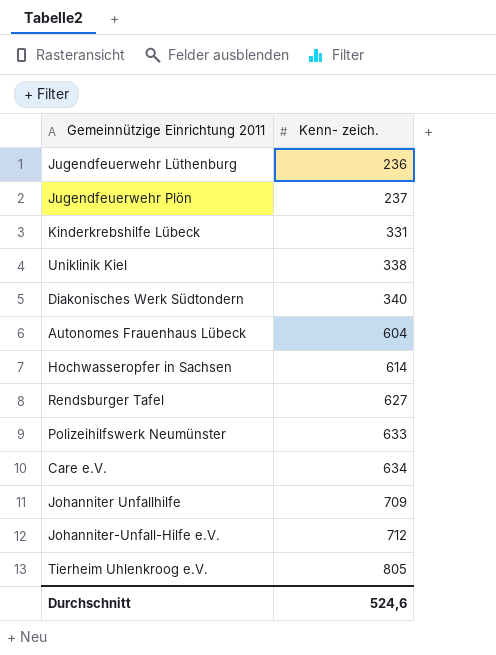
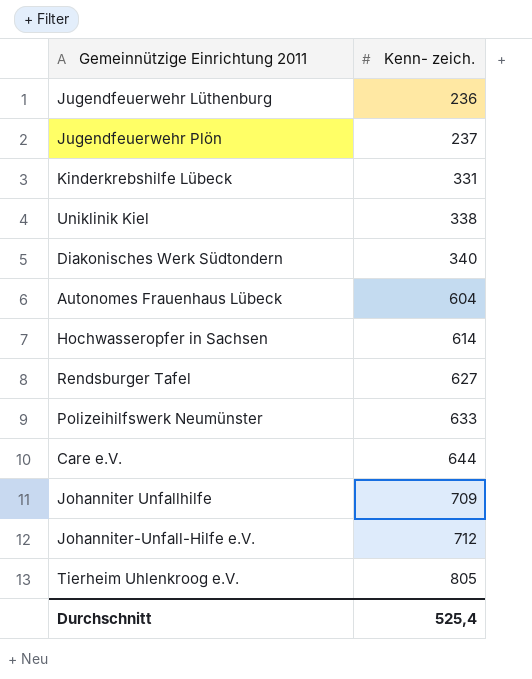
Care e.V. | Kenn- zeich.: 634 -> 644
Durchschnitt | Kenn- zeich.: 524,6 -> 525,4

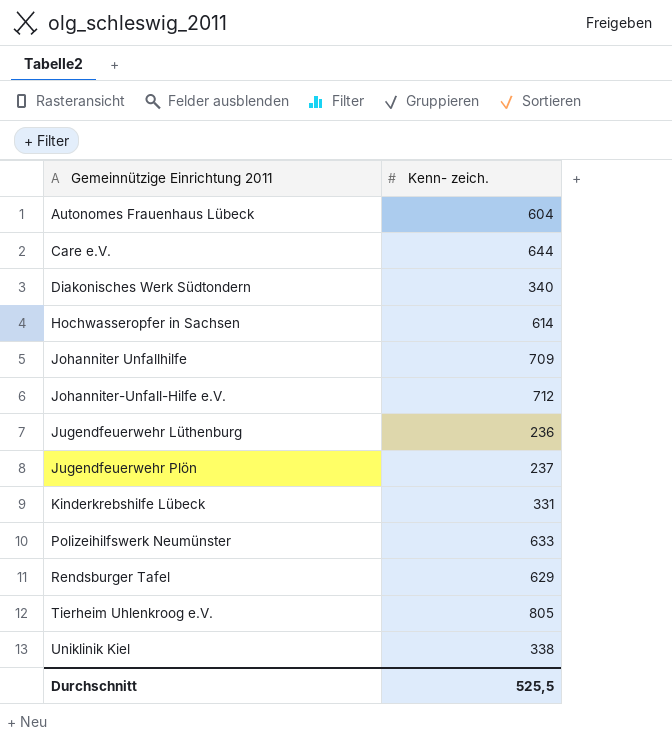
row order: Kenn- zeich. ascending -> Gemeinnützige Einrichtung 2011 ascending
Rendsburger Tafel | Kenn- zeich.: 627 -> 629
Durchschnitt | Kenn- zeich.: 525,4 -> 525,5

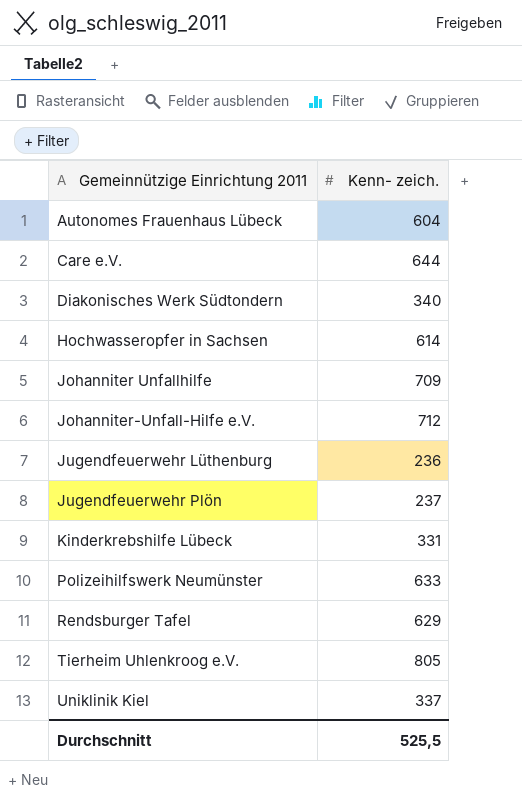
Uniklinik Kiel | Kenn- zeich.: 338 -> 337

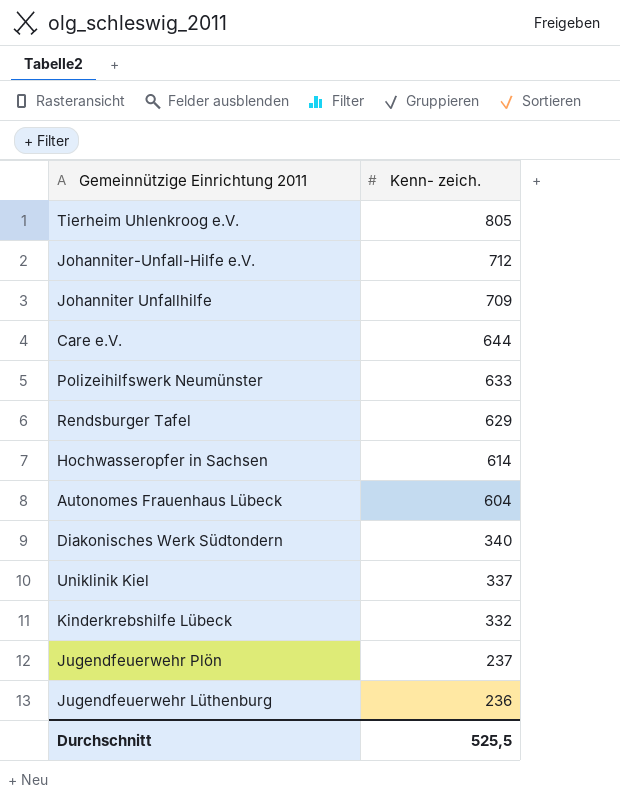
row order: Gemeinnützige Einrichtung 2011 ascending -> Kenn- zeich. descending
Kinderkrebshilfe Lübeck | Kenn- zeich.: 331 -> 332

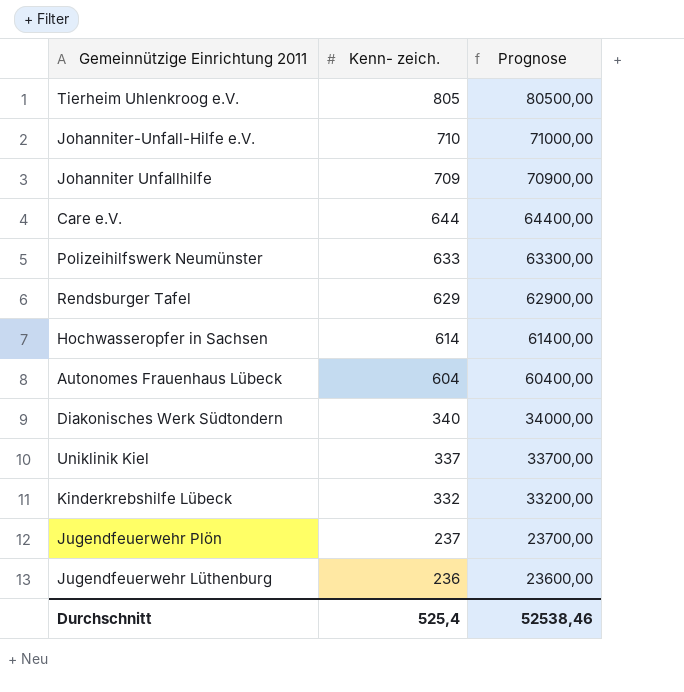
column Prognose | formula: none -> [Kenn- zeich.] * 100
Johanniter-Unfall-Hilfe e.V. | Kenn- zeich.: 712 -> 710
Durchschnitt | Kenn- zeich.: 525,5 -> 525,4

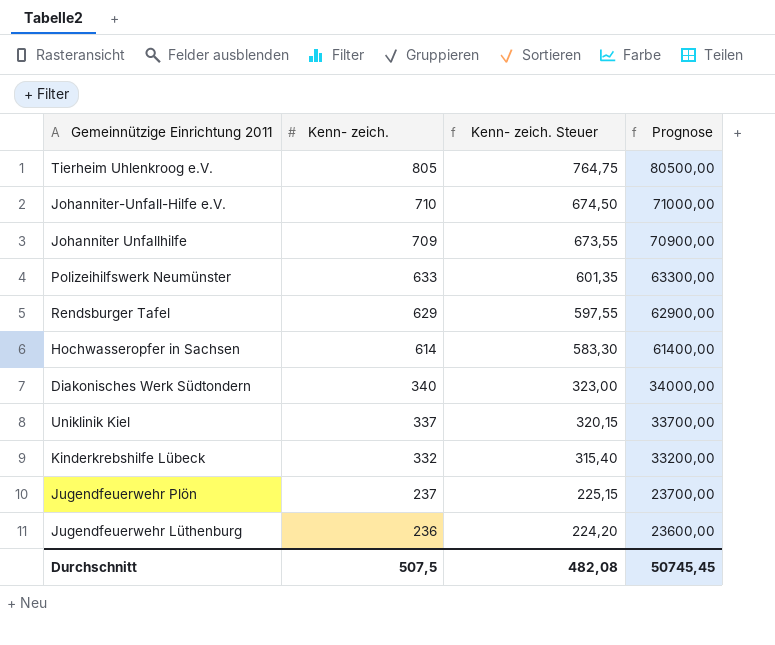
column Kenn- zeich. Steuer | formula: none -> [Kenn- zeich.] * 0,95
row Care e.V.: 644 | 64400,00 -> none
row Autonomes Frauenhaus Lübeck: 604 | 60400,00 -> none
Durchschnitt | Kenn- zeich.: 525,4 -> 507,5
Durchschnitt | Prognose: 52538,46 -> 50745,45

